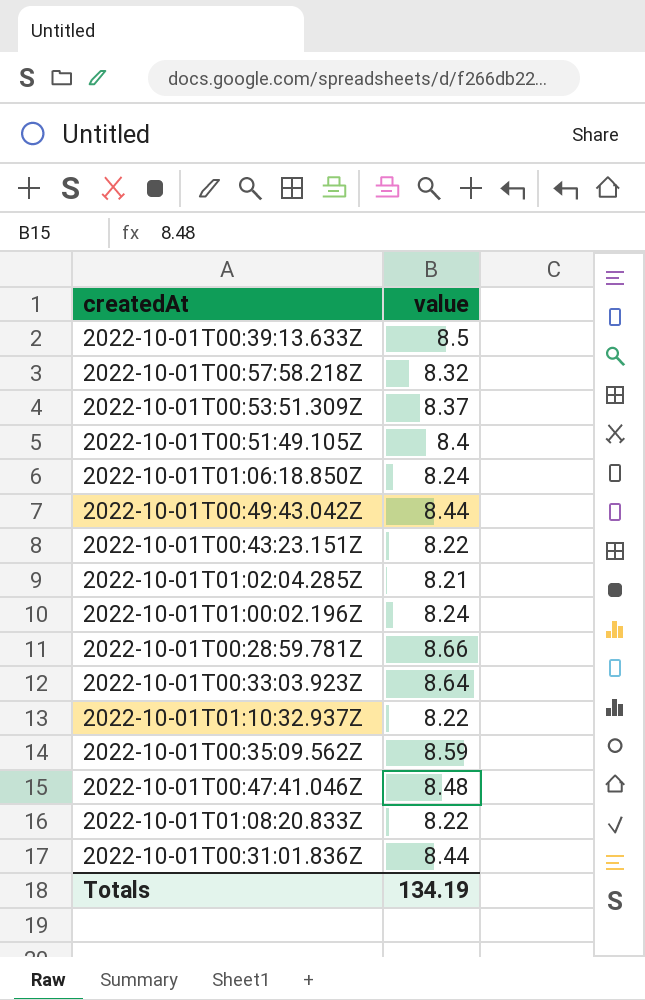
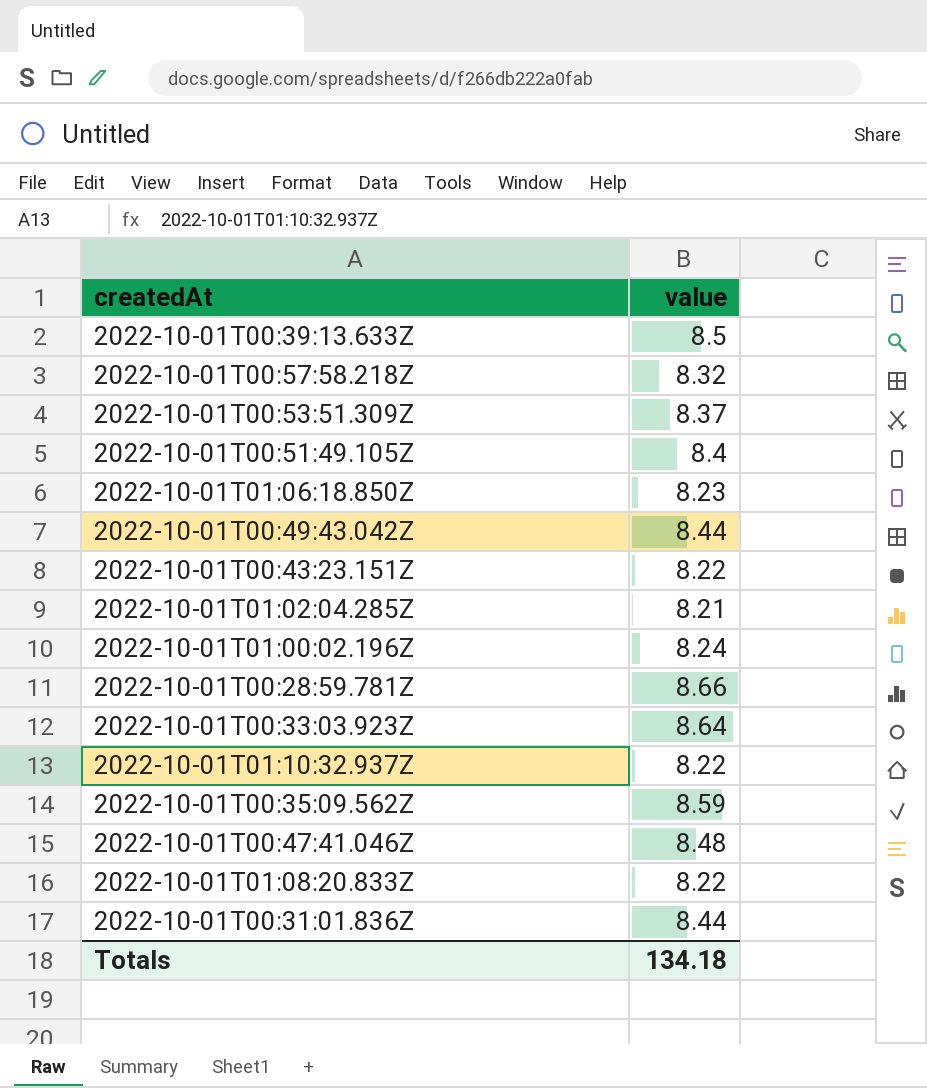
2022-10-01T01:06:18.850Z | value: 8.24 -> 8.23
Totals | value: 134.19 -> 134.18

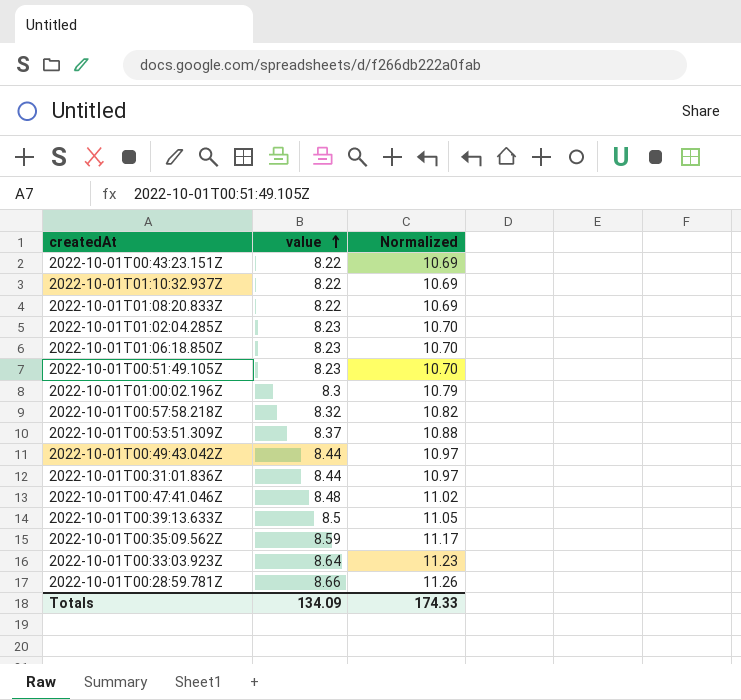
row order: none -> value ascending
column Normalized | formula: none -> [value] * 1.3
2022-10-01T01:02:04.285Z | value: 8.21 -> 8.23
2022-10-01T00:51:49.105Z | value: 8.4 -> 8.23
2022-10-01T01:00:02.196Z | value: 8.24 -> 8.3
Totals | value: 134.18 -> 134.09

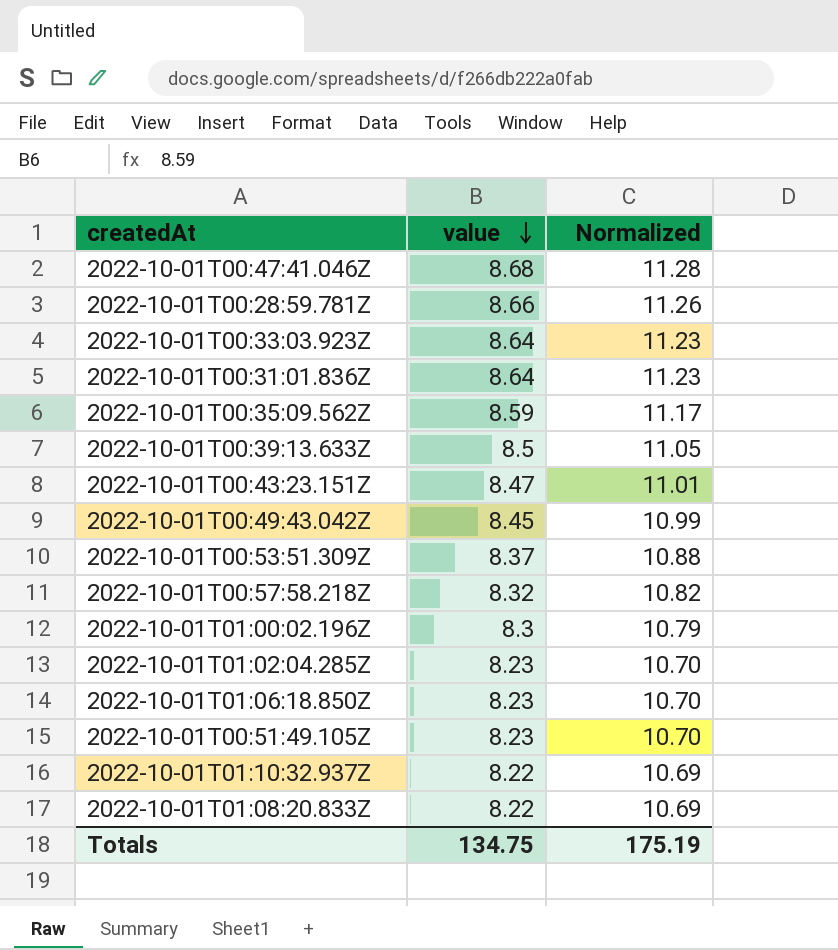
row order: value ascending -> value descending
2022-10-01T00:47:41.046Z | value: 8.48 -> 8.68
2022-10-01T00:47:41.046Z | Normalized: 11.02 -> 11.28
2022-10-01T00:31:01.836Z | value: 8.44 -> 8.64
2022-10-01T00:31:01.836Z | Normalized: 10.97 -> 11.23
2022-10-01T00:43:23.151Z | value: 8.22 -> 8.47
2022-10-01T00:43:23.151Z | Normalized: 10.69 -> 11.01
2022-10-01T00:49:43.042Z | value: 8.44 -> 8.45
2022-10-01T00:49:43.042Z | Normalized: 10.97 -> 10.99
Totals | value: 134.09 -> 134.75
Totals | Normalized: 174.33 -> 175.19

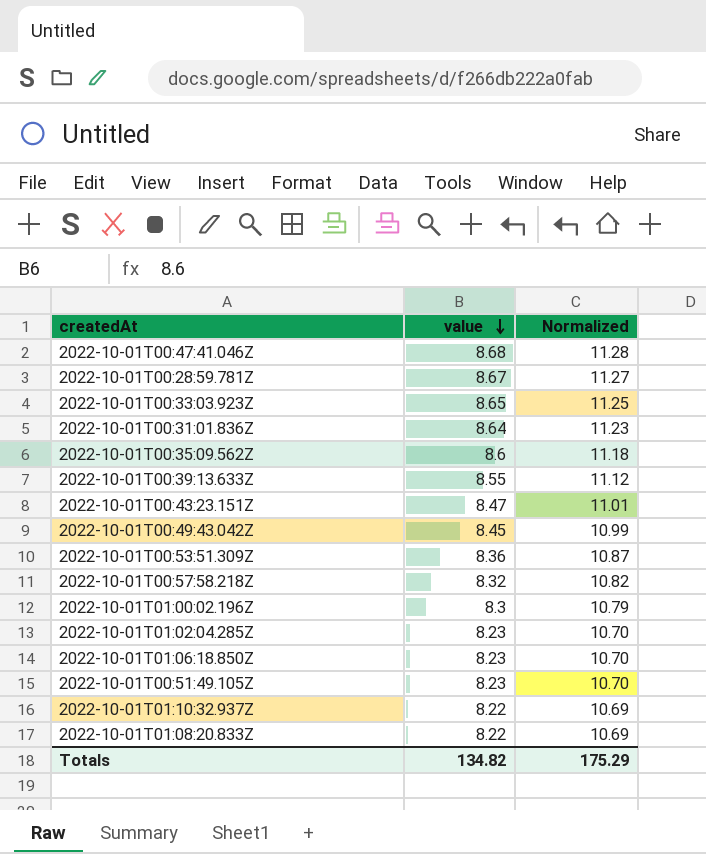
2022-10-01T00:28:59.781Z | value: 8.66 -> 8.67
2022-10-01T00:28:59.781Z | Normalized: 11.26 -> 11.27
2022-10-01T00:33:03.923Z | value: 8.64 -> 8.65
2022-10-01T00:33:03.923Z | Normalized: 11.23 -> 11.25
2022-10-01T00:35:09.562Z | value: 8.59 -> 8.6
2022-10-01T00:35:09.562Z | Normalized: 11.17 -> 11.18
2022-10-01T00:39:13.633Z | value: 8.5 -> 8.55
2022-10-01T00:39:13.633Z | Normalized: 11.05 -> 11.12
2022-10-01T00:53:51.309Z | value: 8.37 -> 8.36
2022-10-01T00:53:51.309Z | Normalized: 10.88 -> 10.87
Totals | value: 134.75 -> 134.82
Totals | Normalized: 175.19 -> 175.29

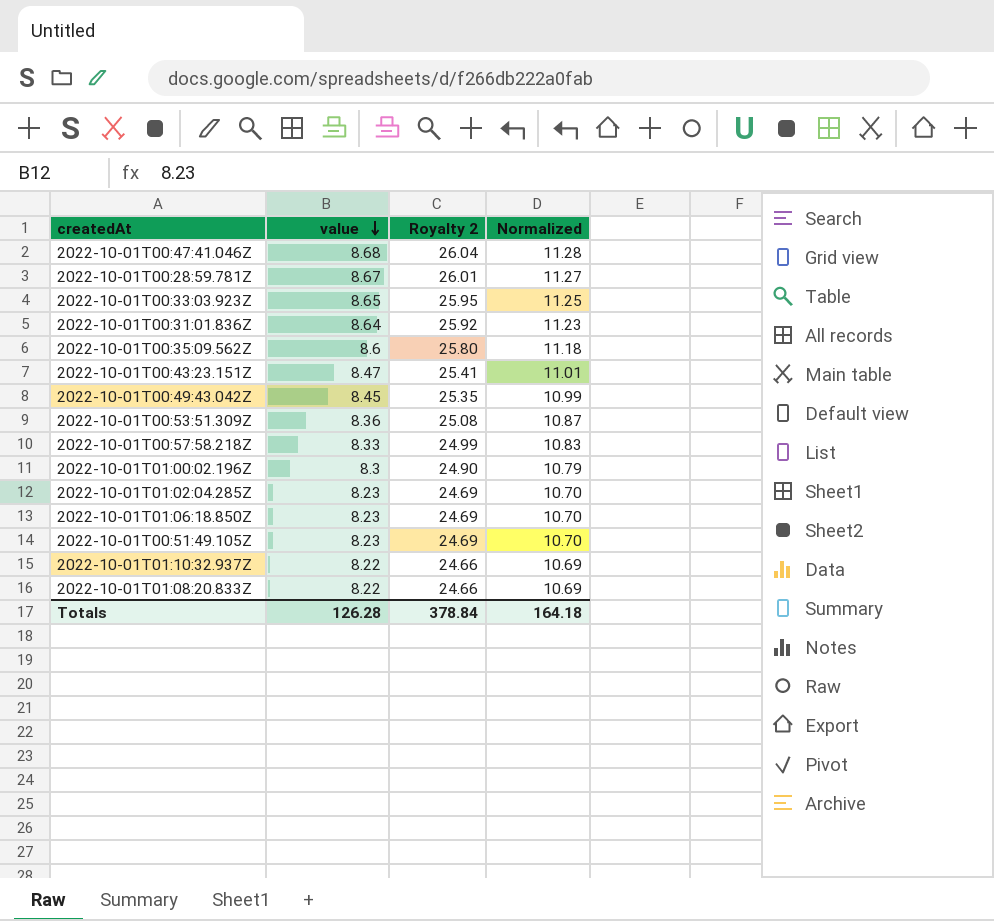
column Royalty 2 | formula: none -> [value] * 3
row 2022-10-01T00:39:13.633Z: 8.55 | 11.12 -> none
2022-10-01T00:57:58.218Z | value: 8.32 -> 8.33
2022-10-01T00:57:58.218Z | Normalized: 10.82 -> 10.83
Totals | value: 134.82 -> 126.28
Totals | Normalized: 175.29 -> 164.18

